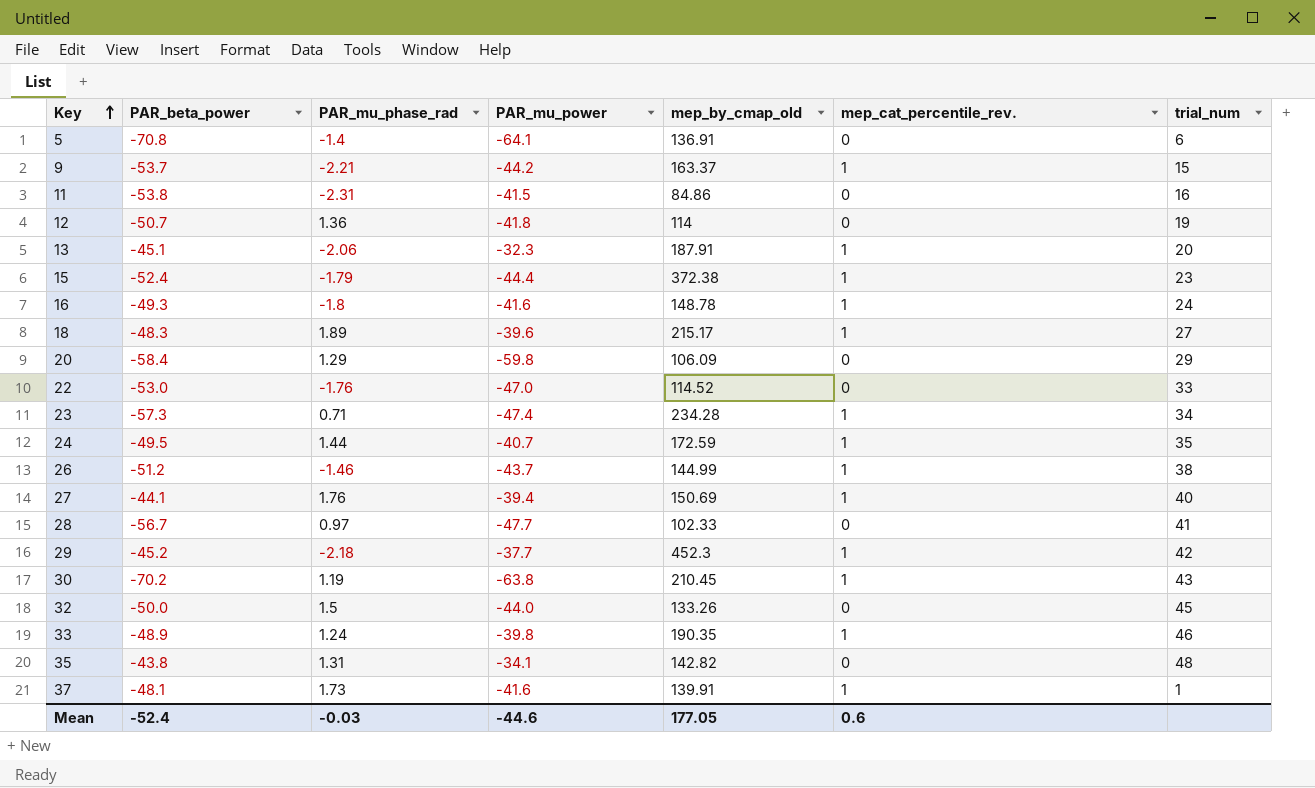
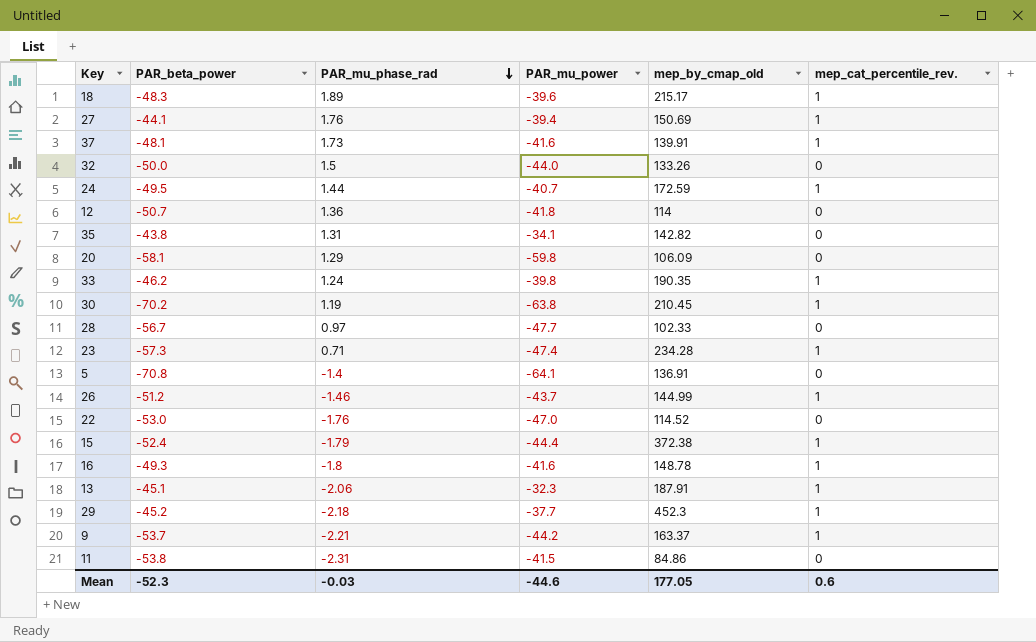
row order: Key ascending -> PAR_mu_phase_rad descending
column trial_num | position: 7 -> none
20 | PAR_beta_power: -58.4 -> -58.1
33 | PAR_beta_power: -48.9 -> -46.2
Mean | PAR_beta_power: -52.4 -> -52.3

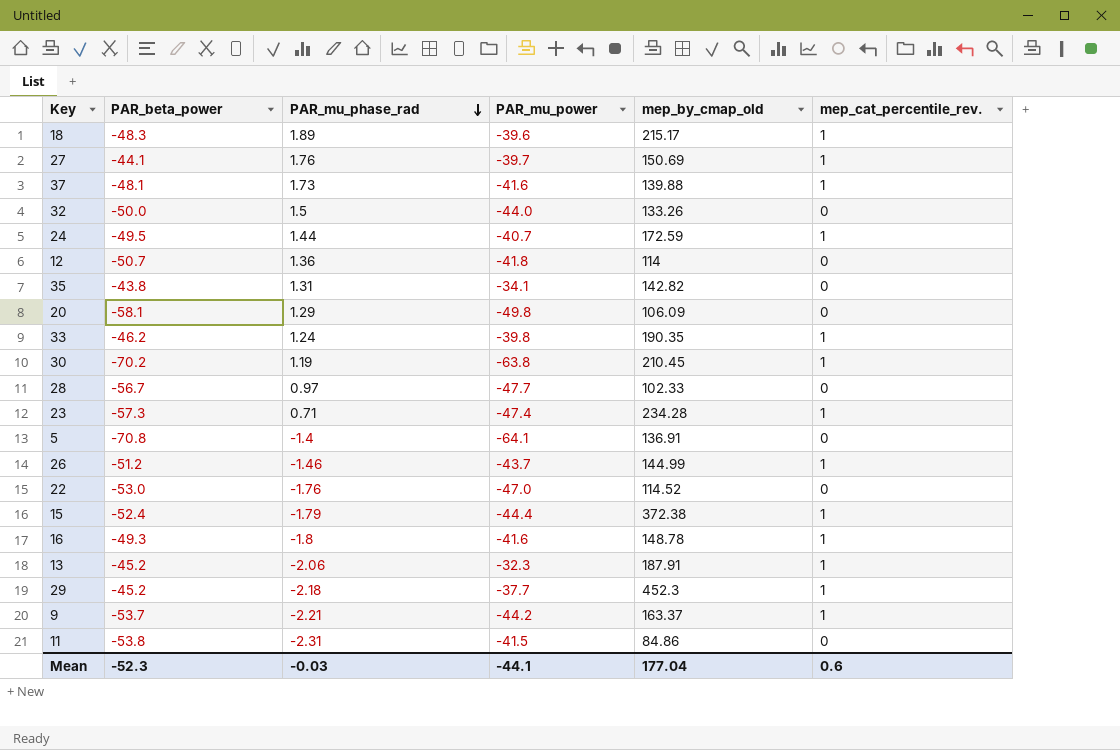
27 | PAR_mu_power: -39.4 -> -39.7
37 | mep_by_cmap_old: 139.91 -> 139.88
20 | PAR_mu_power: -59.8 -> -49.8
13 | PAR_beta_power: -45.1 -> -45.2
Mean | PAR_mu_power: -44.6 -> -44.1
Mean | mep_by_cmap_old: 177.05 -> 177.04

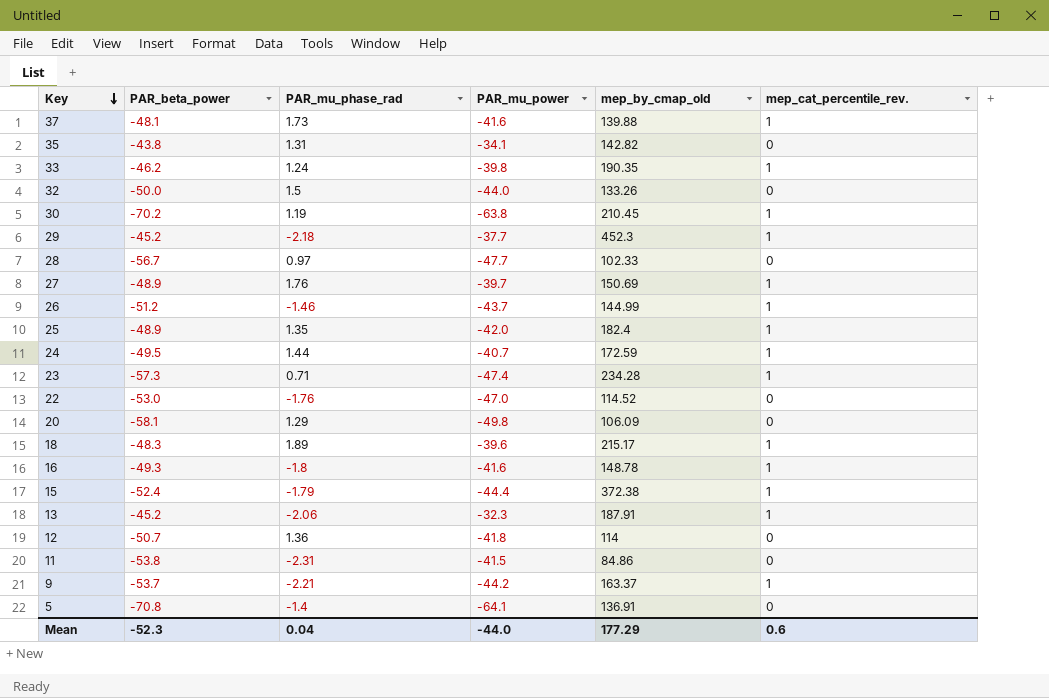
row order: PAR_mu_phase_rad descending -> Key descending
27 | PAR_beta_power: -44.1 -> -48.9
row 25: none -> -48.9 | 1.35 | -42.0 | 182.4 | 1
Mean | PAR_mu_phase_rad: -0.03 -> 0.04
Mean | PAR_mu_power: -44.1 -> -44.0
Mean | mep_by_cmap_old: 177.04 -> 177.29

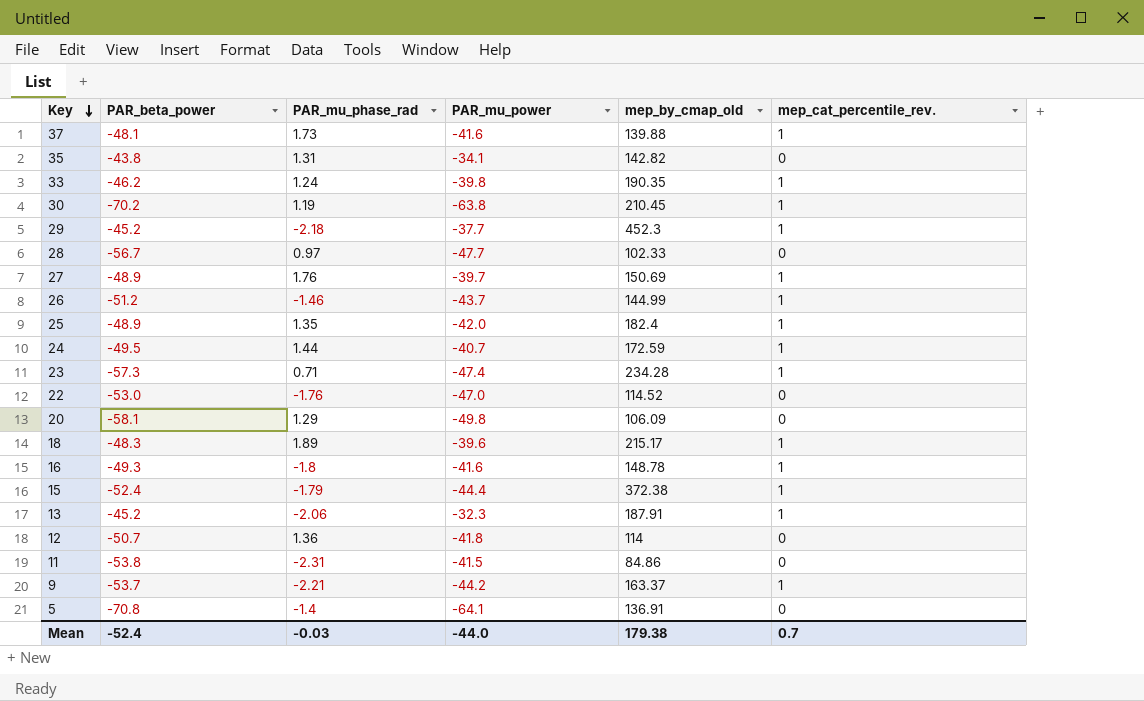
row 32: -50.0 | 1.5 | -44.0 | 133.26 | 0 -> none
Mean | PAR_beta_power: -52.3 -> -52.4
Mean | PAR_mu_phase_rad: 0.04 -> -0.03
Mean | mep_by_cmap_old: 177.29 -> 179.38
Mean | mep_cat_percentile_rev.: 0.6 -> 0.7

